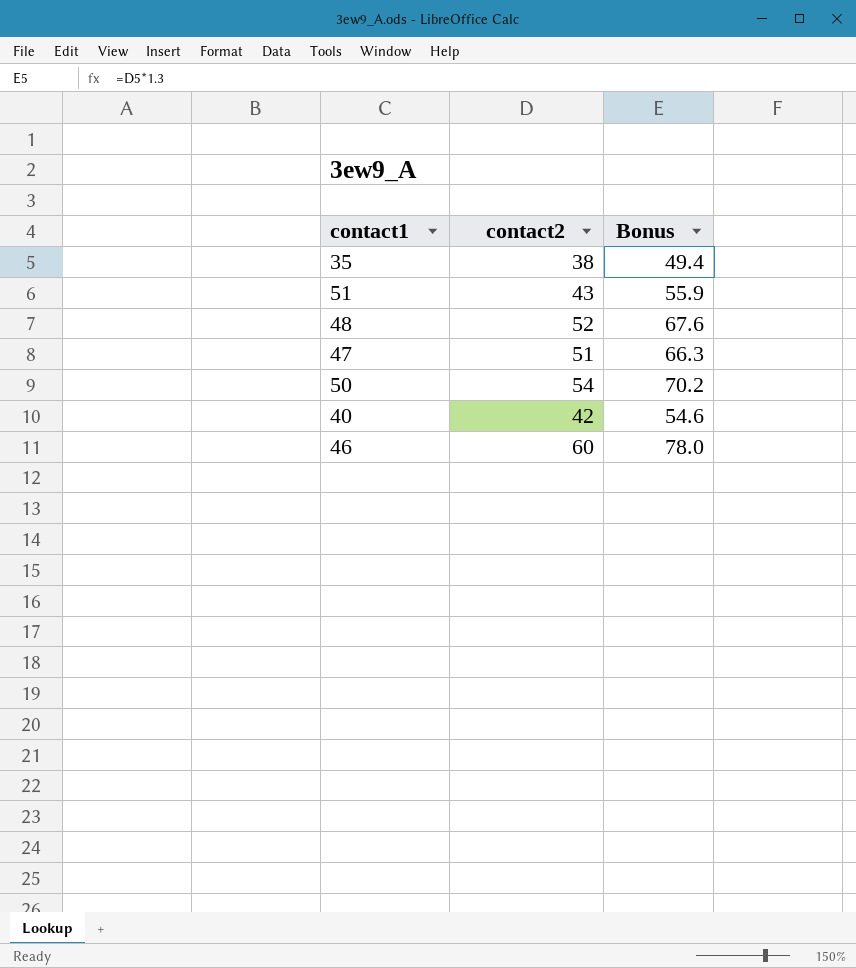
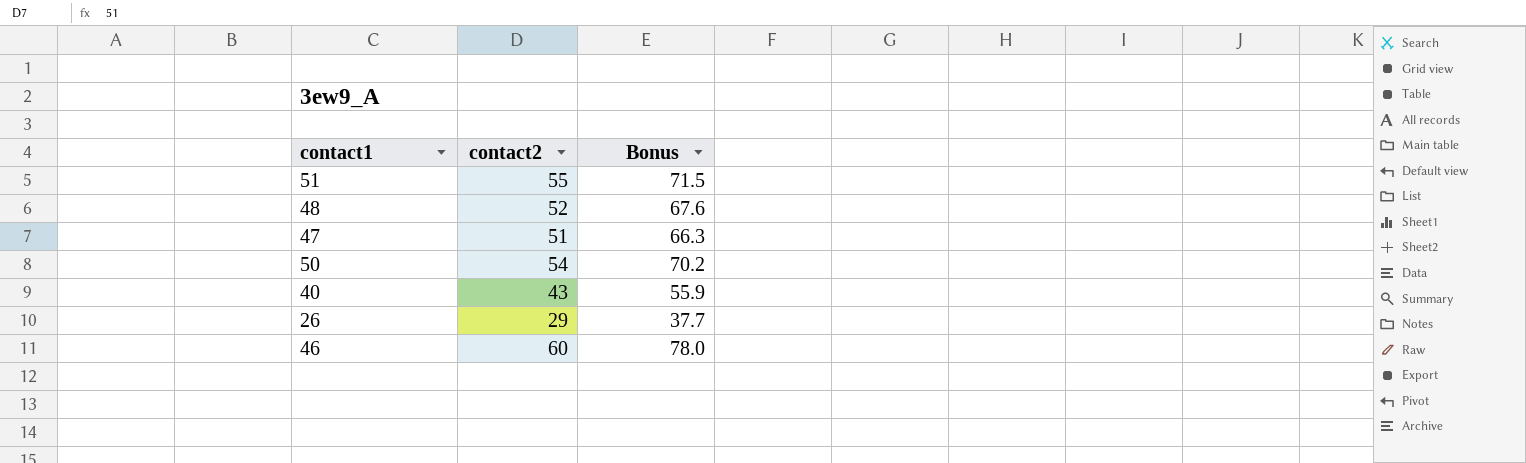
row 35: 38 | 49.4 -> none
51 | contact2: 43 -> 55
51 | Bonus: 55.9 -> 71.5
40 | contact2: 42 -> 43
40 | Bonus: 54.6 -> 55.9
row 26: none -> 29 | 37.7

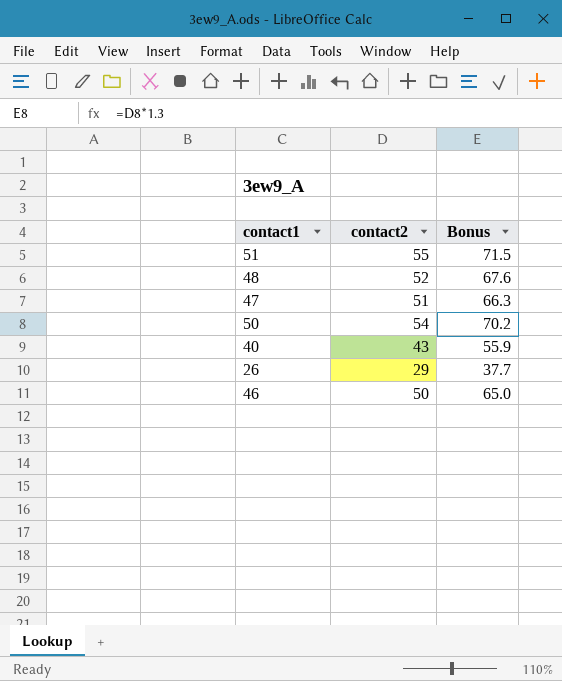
46 | contact2: 60 -> 50
46 | Bonus: 78.0 -> 65.0

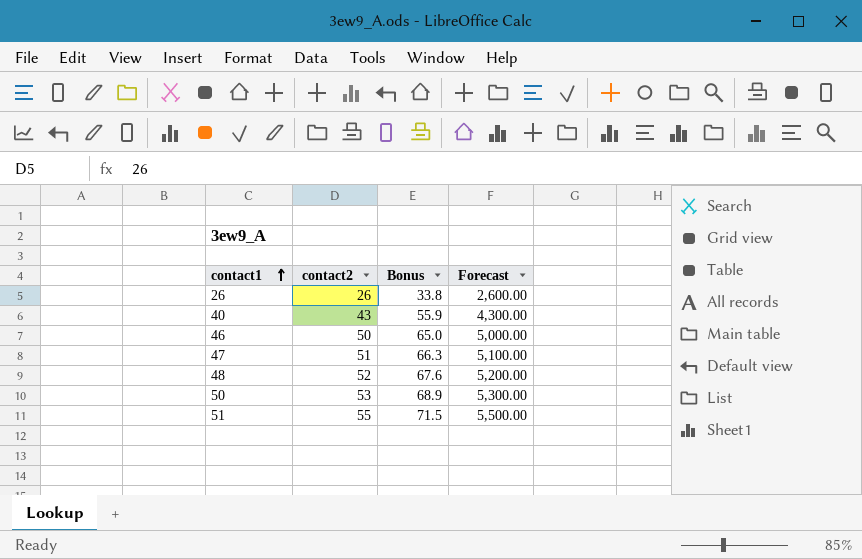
row order: none -> contact1 ascending
column Forecast | formula: none -> [contact2] * 100
26 | contact2: 29 -> 26
26 | Bonus: 37.7 -> 33.8
50 | contact2: 54 -> 53
50 | Bonus: 70.2 -> 68.9

